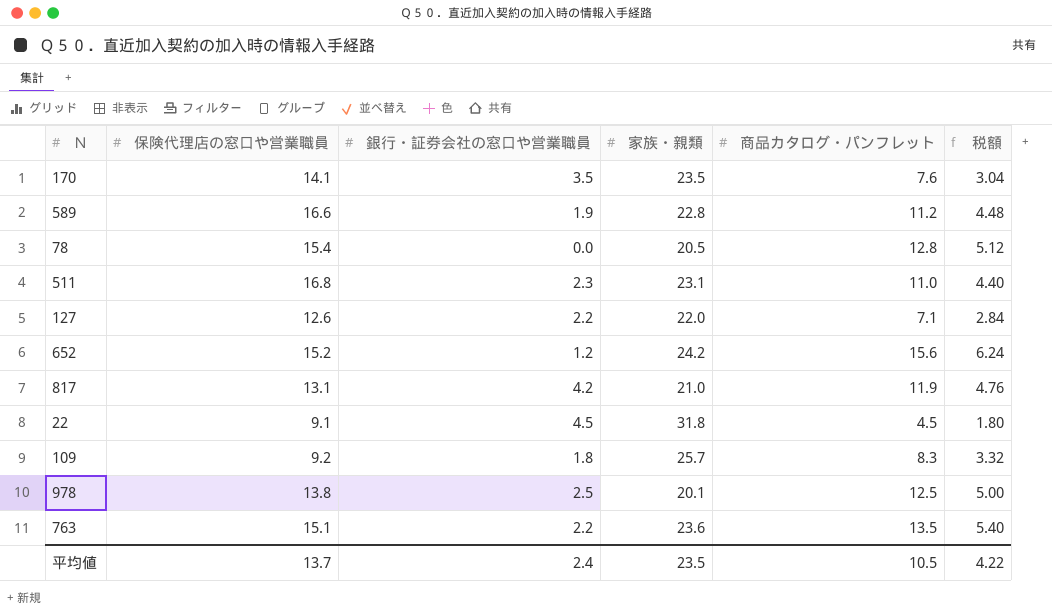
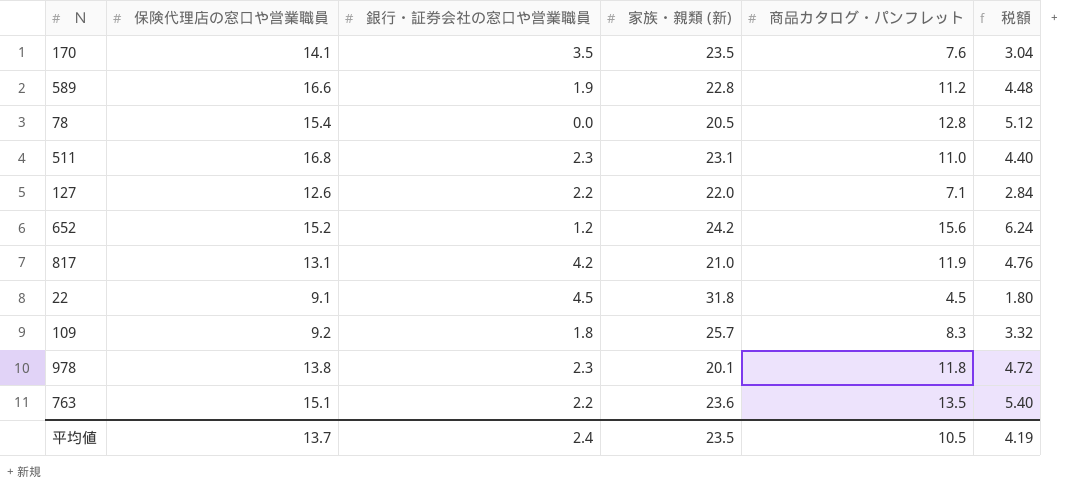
column name: 家族・親類 -> 家族・親類 (新)
978 | 銀行・証券会社の窓口や営業職員: 2.5 -> 2.3
978 | 商品カタログ・パンフレット: 12.5 -> 11.8
978 | 税額: 5.00 -> 4.72
平均値 | 税額: 4.22 -> 4.19

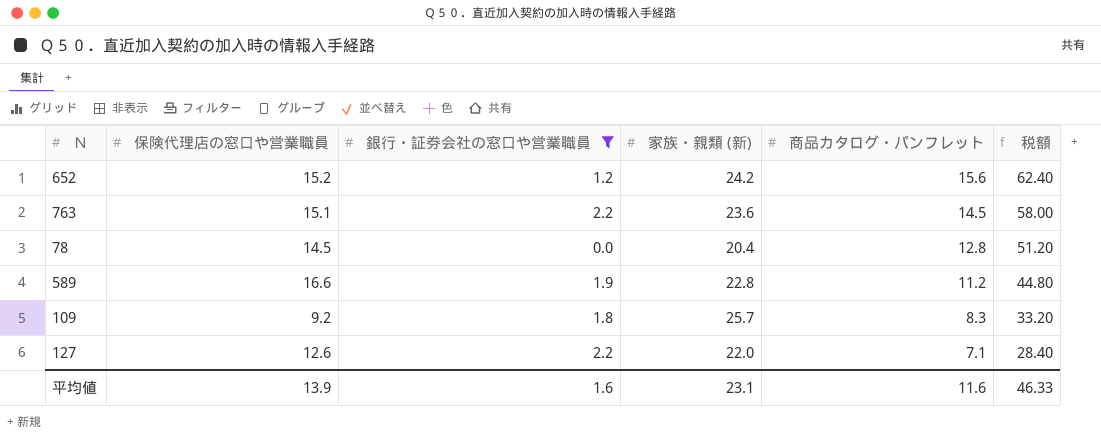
filter: none -> 銀行・証券会社の窓口や営業職員 <= 2.2
row order: none -> 商品カタログ・パンフレット descending
column 税額 | formula: [商品カタログ・パンフレット] * 0.4 -> [商品カタログ・パンフレット] * 4
763 | 商品カタログ・パンフレット: 13.5 -> 14.5
78 | 保険代理店の窓口や営業職員: 15.4 -> 14.5
78 | 家族・親類 (新): 20.5 -> 20.4
平均値 | 保険代理店の窓口や営業職員: 13.7 -> 13.9
平均値 | 銀行・証券会社の窓口や営業職員: 2.4 -> 1.6
平均値 | 家族・親類 (新): 23.5 -> 23.1
平均値 | 商品カタログ・パンフレット: 10.5 -> 11.6
平均値 | 税額: 4.19 -> 46.33

